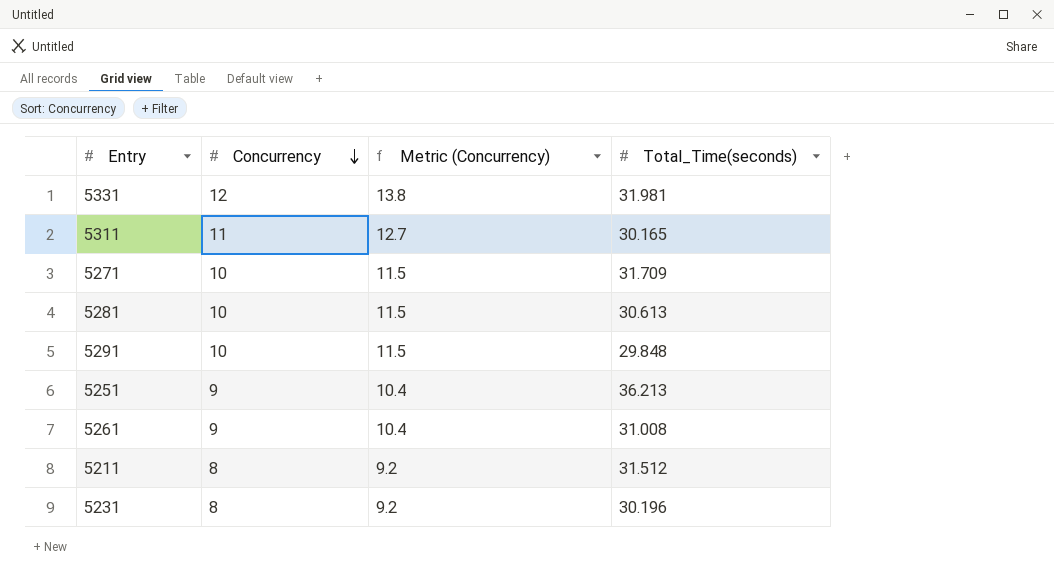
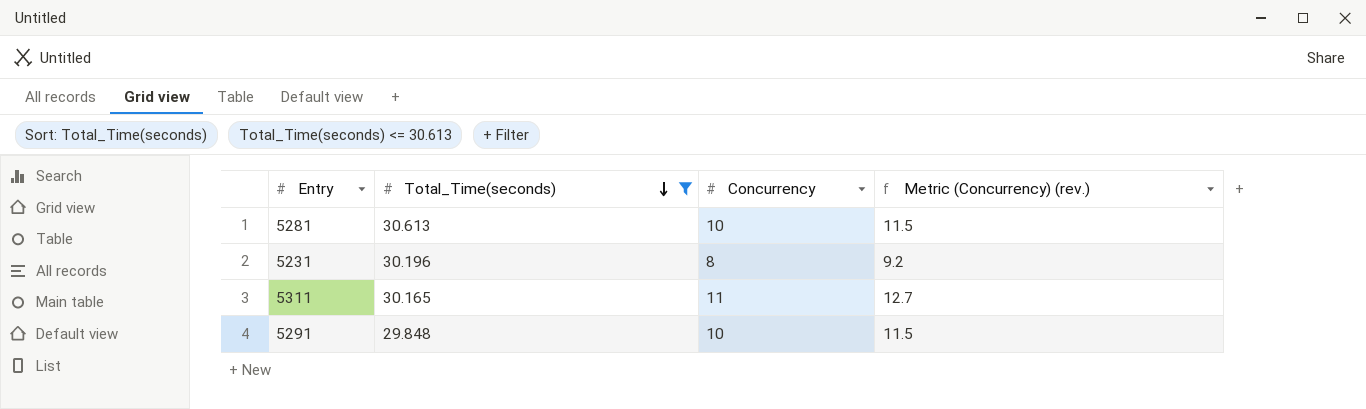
filter: none -> Total_Time(seconds) <= 30.613
row order: Concurrency descending -> Total_Time(seconds) descending
column Total_Time(seconds) | position: 4 -> 2
column name: Metric (Concurrency) -> Metric (Concurrency) (rev.)

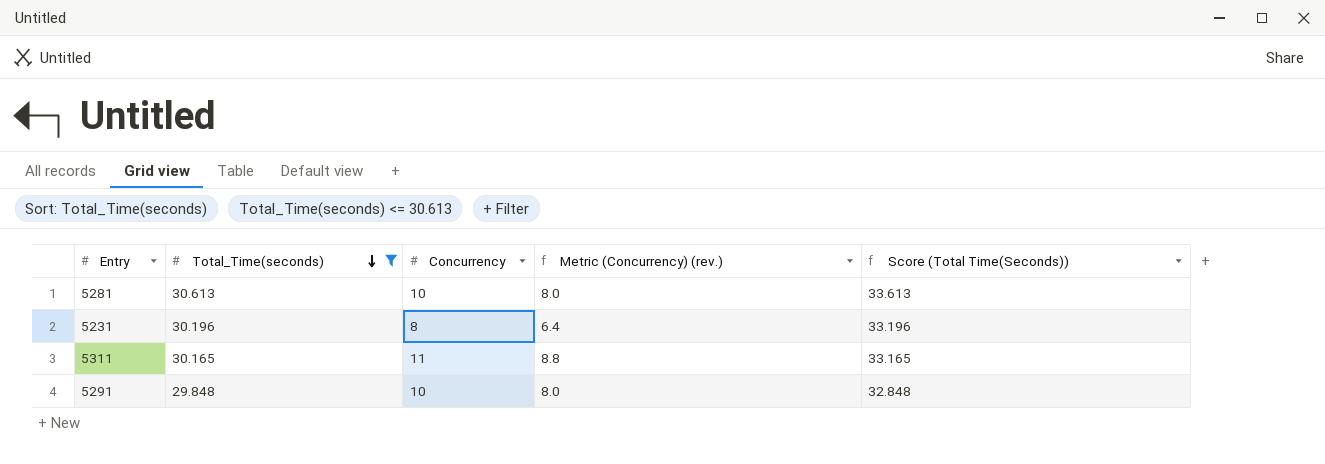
column Metric (Concurrency) (rev.) | formula: [Concurrency] * 1.15 -> [Concurrency] * 0.8
column Score (Total Time(Seconds)) | formula: none -> [Total_Time(seconds)] + 3

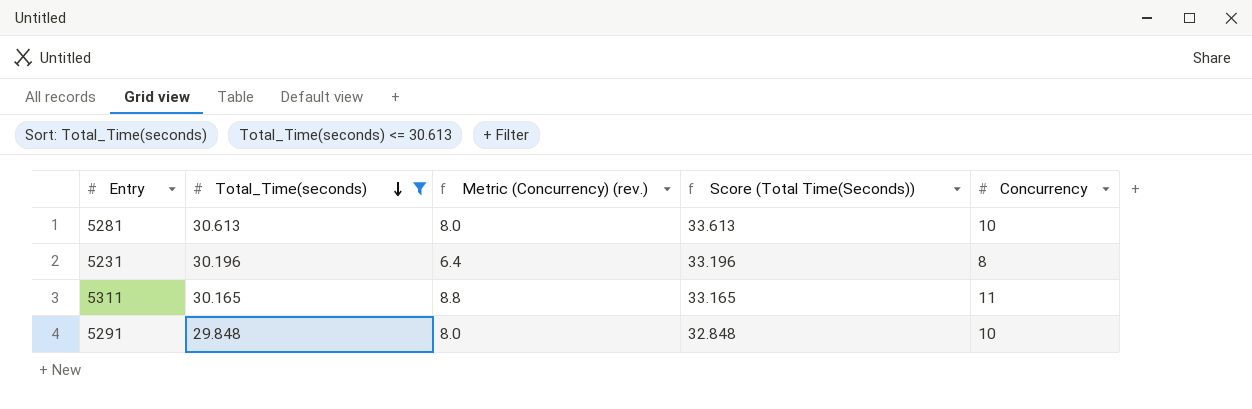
column Concurrency | position: 3 -> 5

